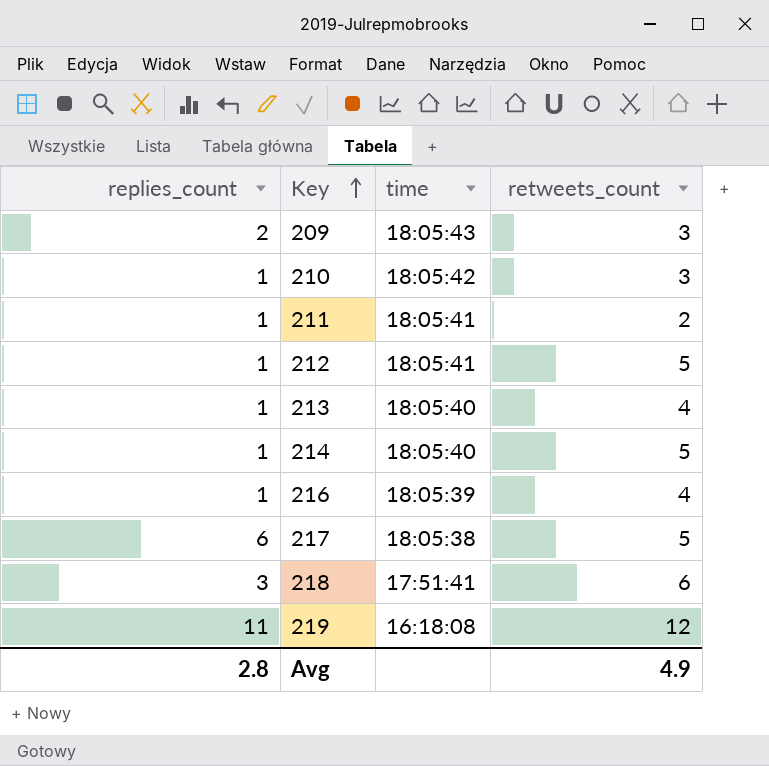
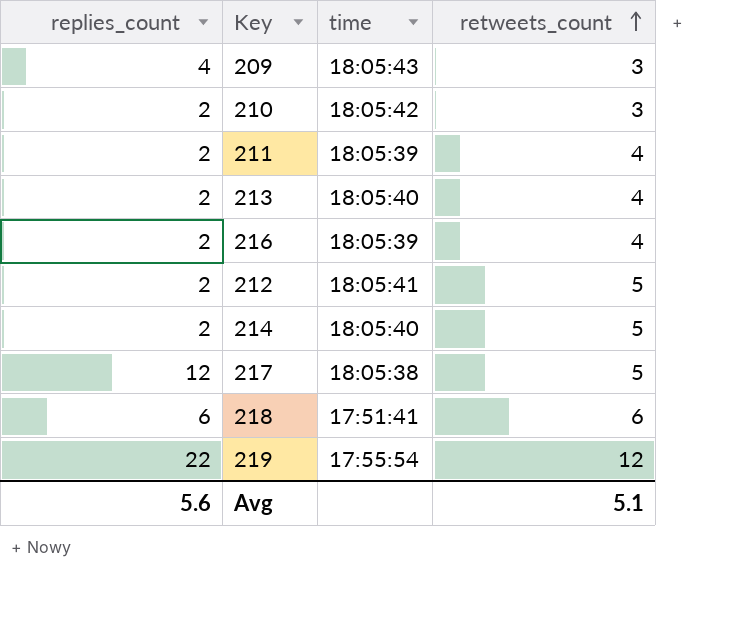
row order: Key ascending -> retweets_count ascending
209 | replies_count: 2 -> 4
210 | replies_count: 1 -> 2
211 | replies_count: 1 -> 2
211 | time: 18:05:41 -> 18:05:39
211 | retweets_count: 2 -> 4
213 | replies_count: 1 -> 2
216 | replies_count: 1 -> 2
212 | replies_count: 1 -> 2
214 | replies_count: 1 -> 2
217 | replies_count: 6 -> 12
218 | replies_count: 3 -> 6
219 | replies_count: 11 -> 22
219 | time: 16:18:08 -> 17:55:54
Avg | replies_count: 2.8 -> 5.6
Avg | retweets_count: 4.9 -> 5.1

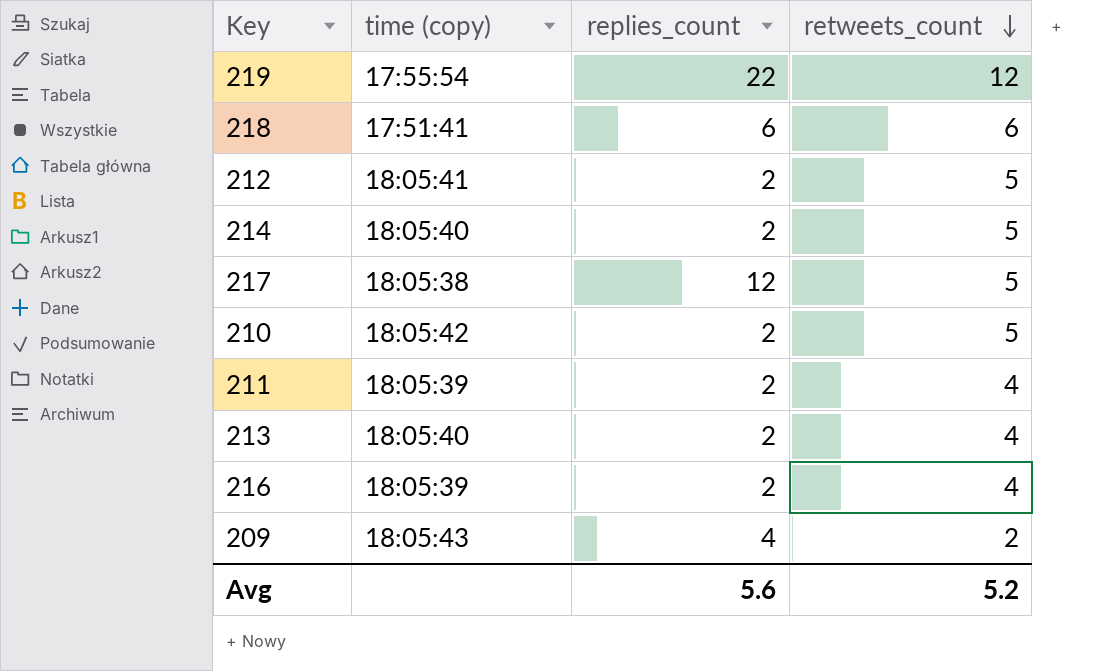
row order: retweets_count ascending -> retweets_count descending
column name: time -> time (copy)
column replies_count | position: 1 -> 3
210 | retweets_count: 3 -> 5
209 | retweets_count: 3 -> 2
Avg | retweets_count: 5.1 -> 5.2

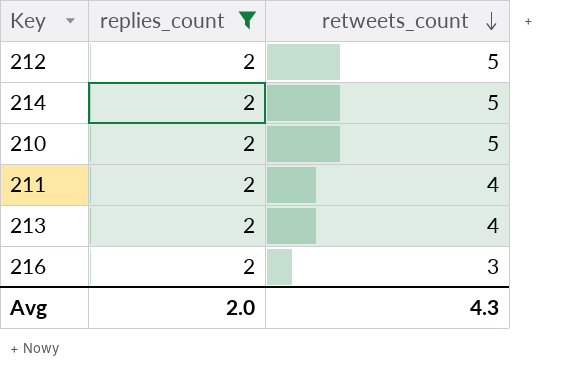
filter: none -> replies_count = 2
column time (copy) | position: 2 -> none
216 | retweets_count: 4 -> 3
Avg | replies_count: 5.6 -> 2.0
Avg | retweets_count: 5.2 -> 4.3

